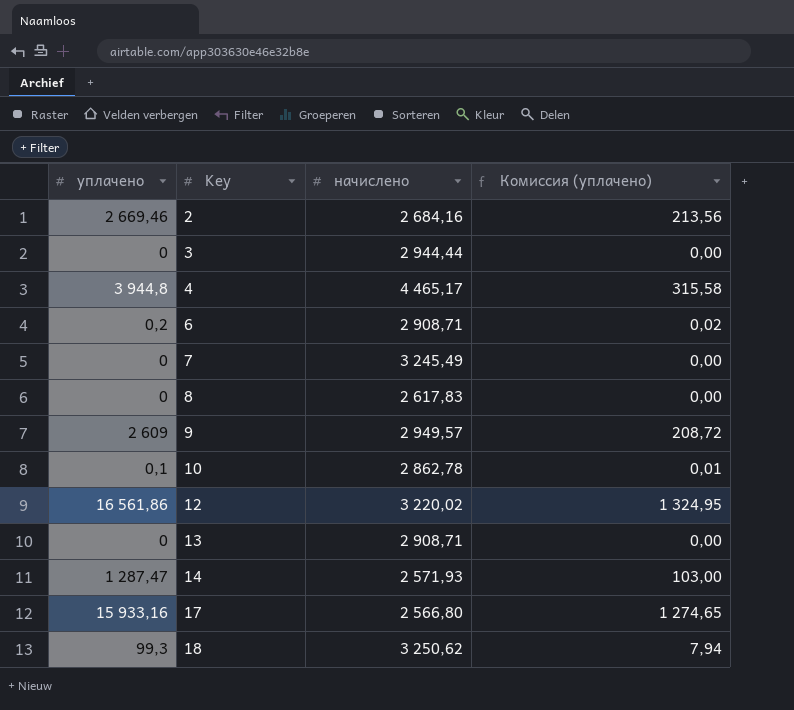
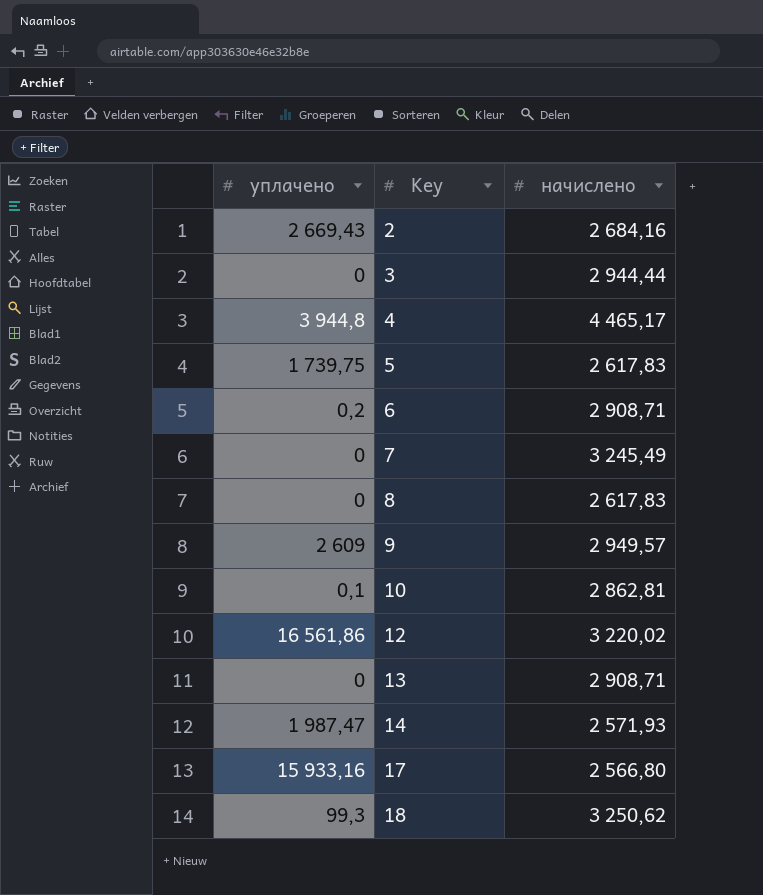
column Комиссия (уплачено) | formula: [уплачено] * 0,08 -> none
2 | уплачено: 2 669,46 -> 2 669,43
row 5: none -> 1 739,75 | 2 617,83
10 | начислено: 2 862,78 -> 2 862,81
14 | уплачено: 1 287,47 -> 1 987,47

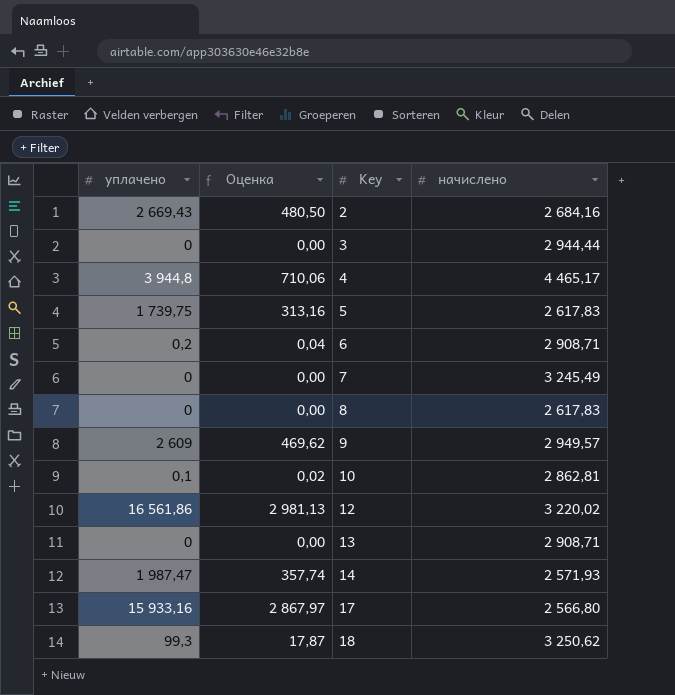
column Оценка | formula: none -> [уплачено] * 0,18

